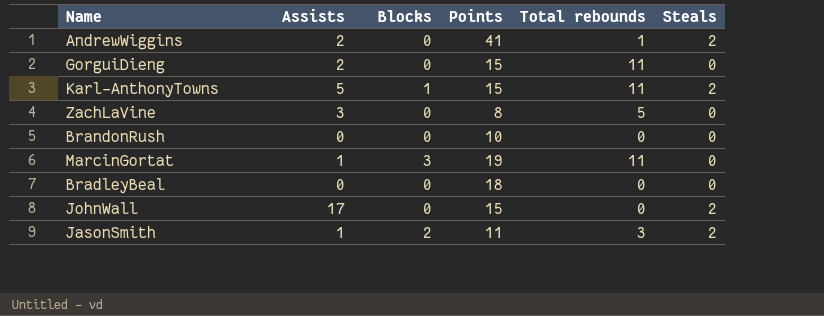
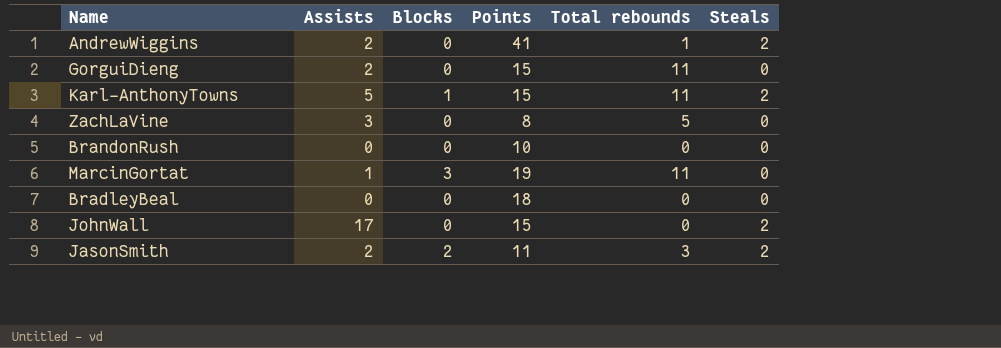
JasonSmith | Assists: 1 -> 2

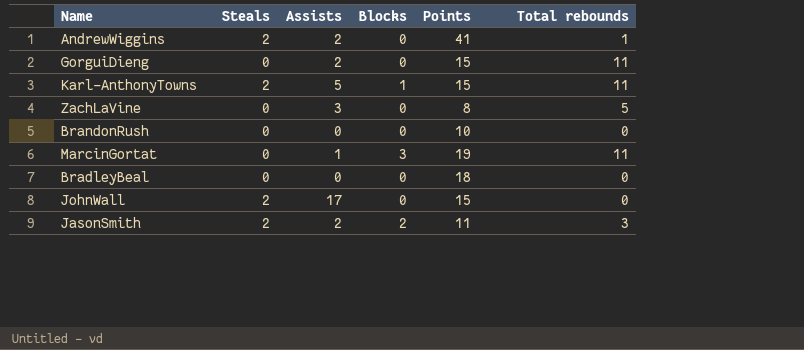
column Steals | position: 6 -> 2

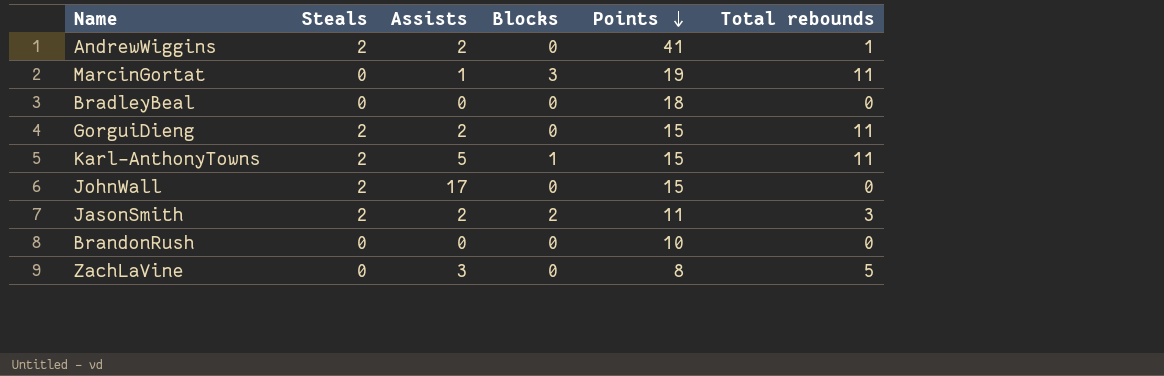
row order: none -> Points descending
GorguiDieng | Steals: 0 -> 2

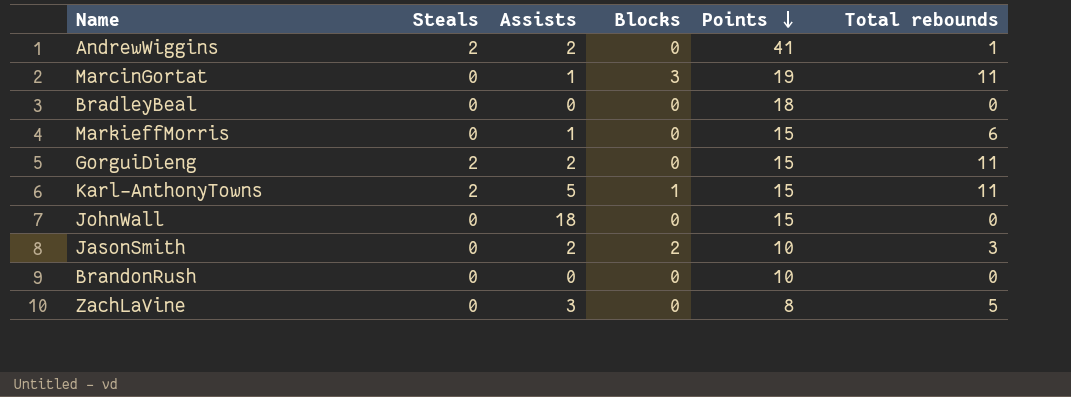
row MarkieffMorris: none -> 0 | 1 | 0 | 15 | 6
JohnWall | Steals: 2 -> 0
JohnWall | Assists: 17 -> 18
JasonSmith | Steals: 2 -> 0
JasonSmith | Points: 11 -> 10

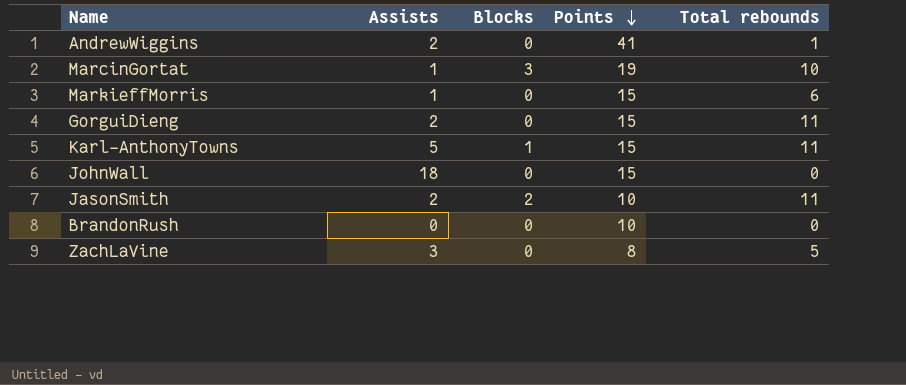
column Steals | position: 2 -> none
row BradleyBeal: 0 | 0 | 0 | 18 | 0 -> none
MarcinGortat | Total rebounds: 11 -> 10
JasonSmith | Total rebounds: 3 -> 11

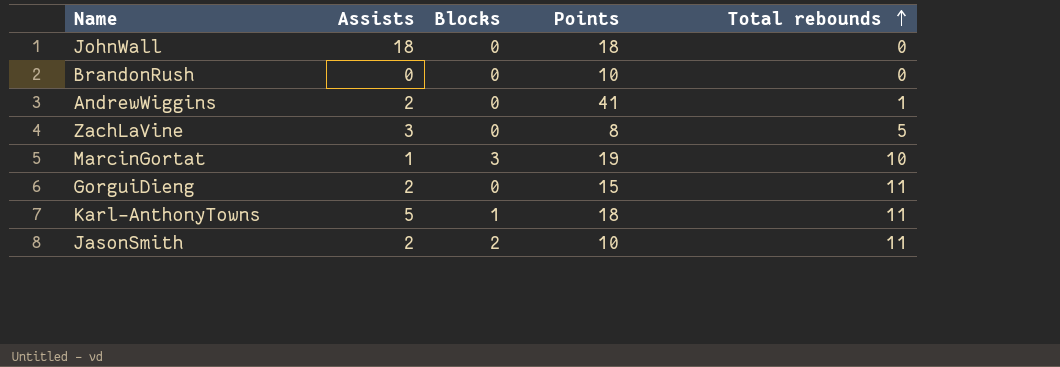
row order: Points descending -> Total rebounds ascending
row MarkieffMorris: 1 | 0 | 15 | 6 -> none
JohnWall | Points: 15 -> 18
Karl-AnthonyTowns | Points: 15 -> 18

